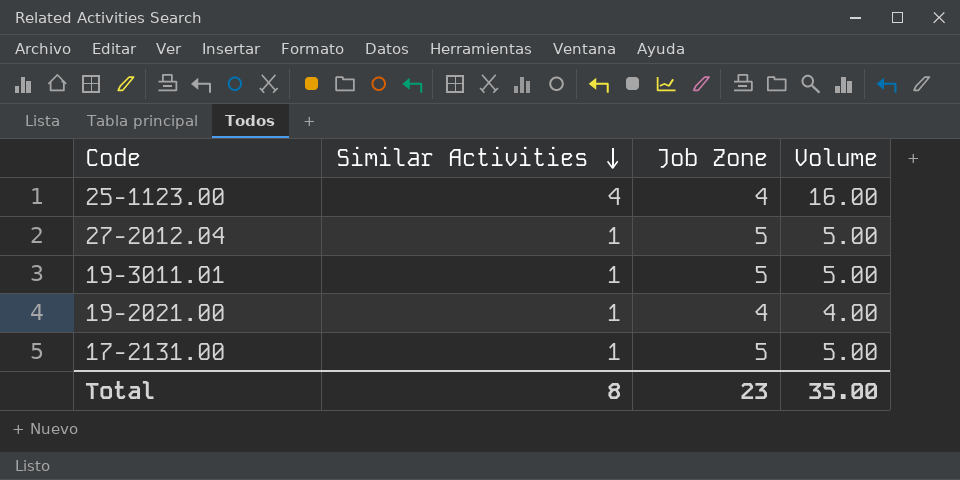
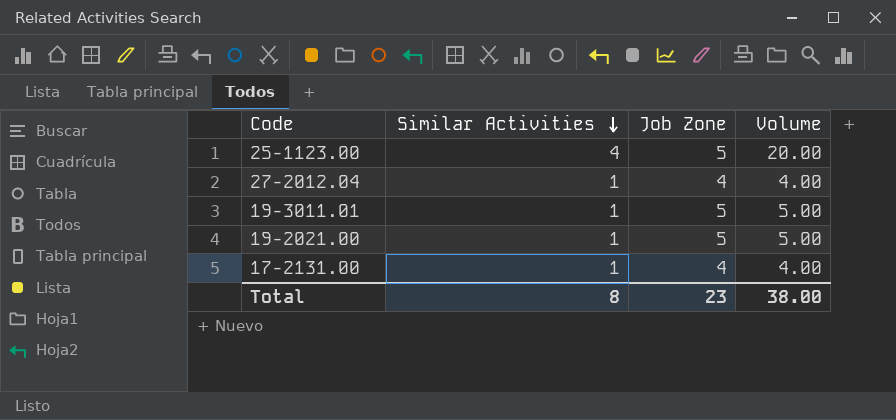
25-1123.00 | Job Zone: 4 -> 5
25-1123.00 | Volume: 16.00 -> 20.00
27-2012.04 | Job Zone: 5 -> 4
27-2012.04 | Volume: 5.00 -> 4.00
19-2021.00 | Job Zone: 4 -> 5
19-2021.00 | Volume: 4.00 -> 5.00
17-2131.00 | Job Zone: 5 -> 4
17-2131.00 | Volume: 5.00 -> 4.00
Total | Volume: 35.00 -> 38.00

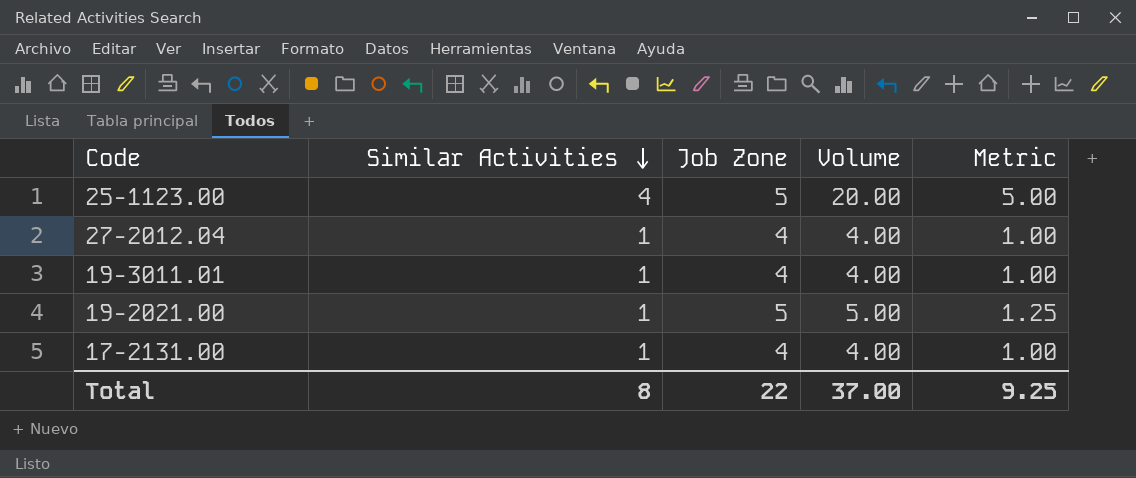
column Metric | formula: none -> [Volume] * 0.25
19-3011.01 | Job Zone: 5 -> 4
19-3011.01 | Volume: 5.00 -> 4.00
Total | Job Zone: 23 -> 22
Total | Volume: 38.00 -> 37.00

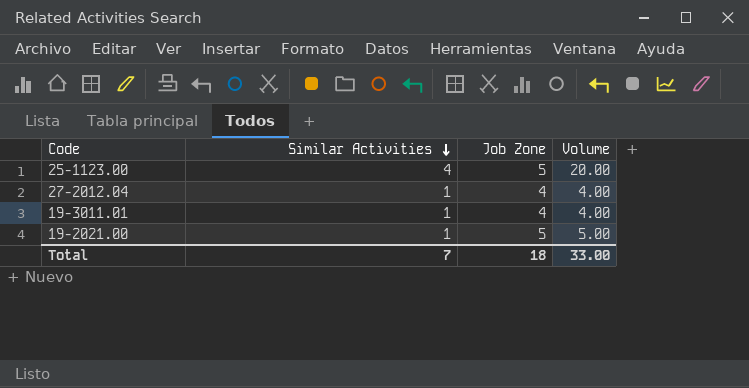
column Metric | formula: [Volume] * 0.25 -> none
row 17-2131.00: 1 | 4 | 4.00 | 1.00 -> none
Total | Similar Activities: 8 -> 7
Total | Job Zone: 22 -> 18
Total | Volume: 37.00 -> 33.00

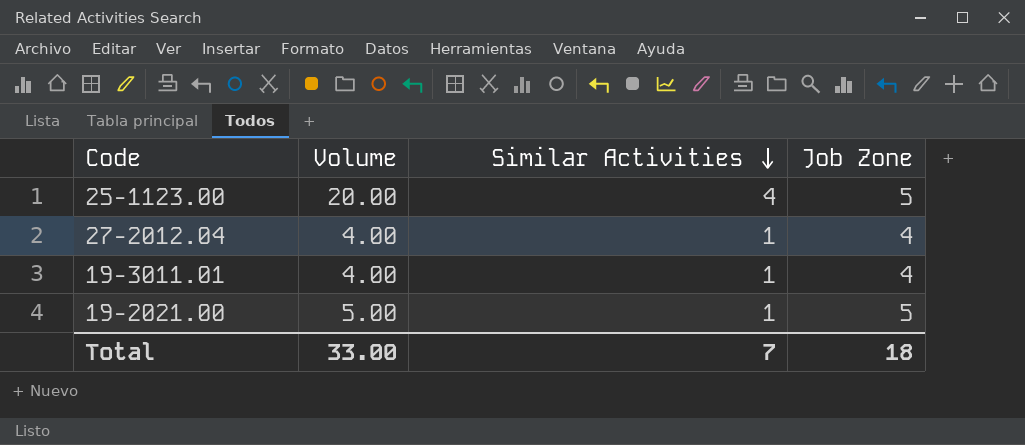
column Volume | position: 4 -> 2

